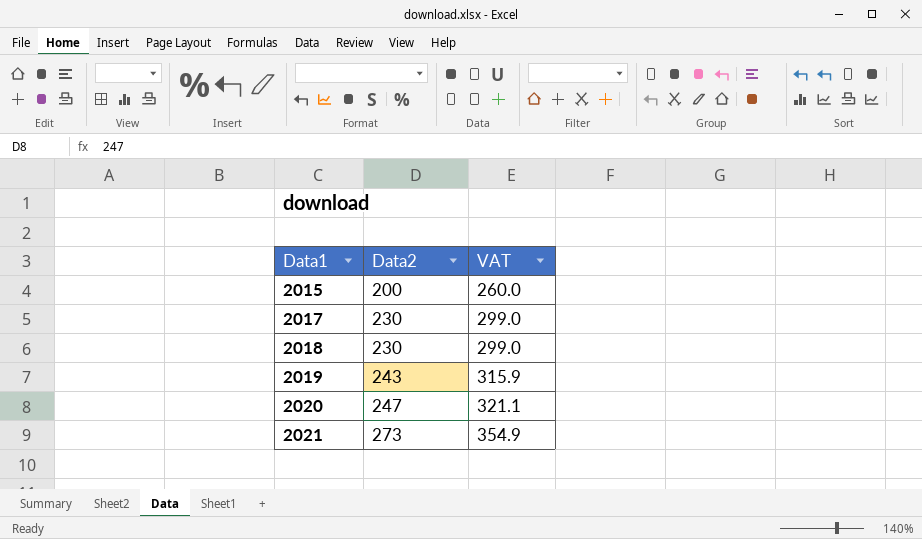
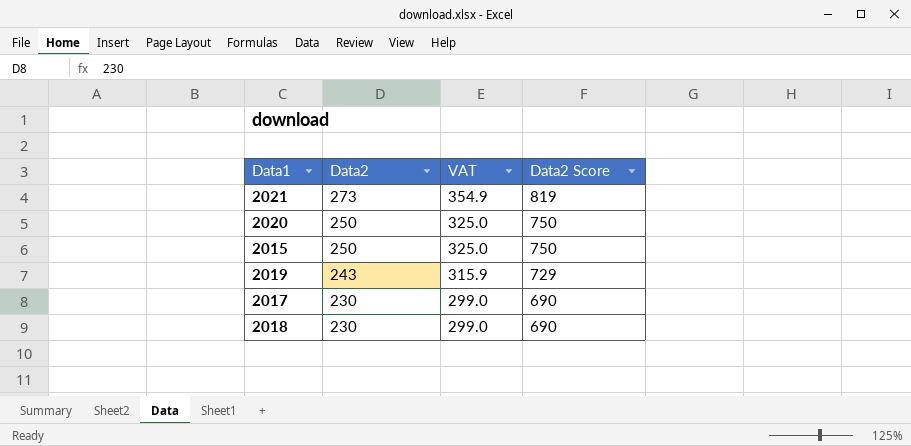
row order: Data1 ascending -> Data2 descending
column Data2 Score | formula: none -> [Data2] * 3
2020 | Data2: 247 -> 250
2020 | VAT: 321.1 -> 325.0
2015 | Data2: 200 -> 250
2015 | VAT: 260.0 -> 325.0

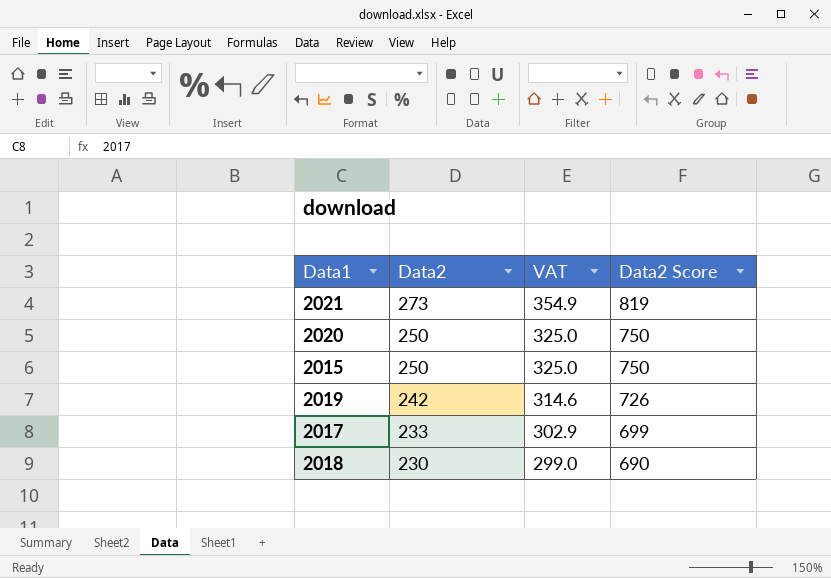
2019 | Data2: 243 -> 242
2019 | VAT: 315.9 -> 314.6
2019 | Data2 Score: 729 -> 726
2017 | Data2: 230 -> 233
2017 | VAT: 299.0 -> 302.9
2017 | Data2 Score: 690 -> 699

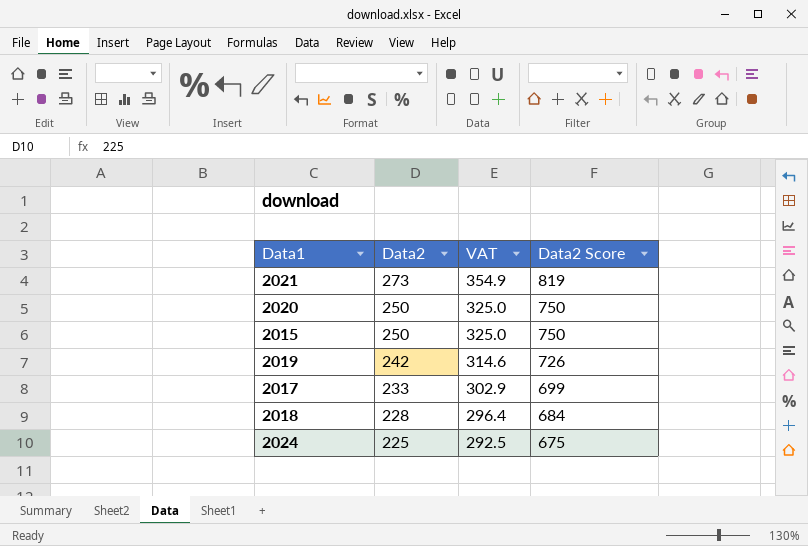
2018 | Data2: 230 -> 228
2018 | VAT: 299.0 -> 296.4
2018 | Data2 Score: 690 -> 684
row 2024: none -> 225 | 292.5 | 675

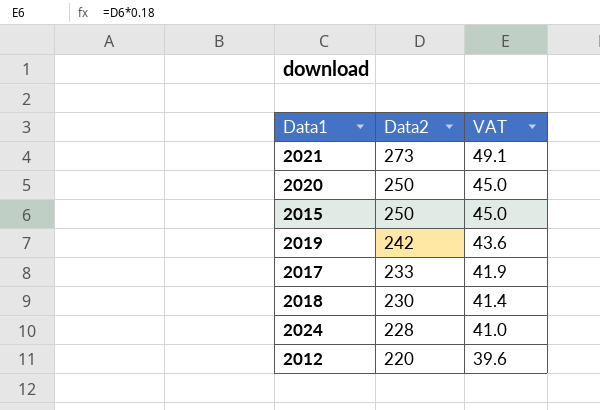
column Data2 Score | formula: [Data2] * 3 -> none
column VAT | formula: [Data2] * 1.3 -> [Data2] * 0.18
2018 | Data2: 228 -> 230
2024 | Data2: 225 -> 228
row 2012: none -> 220 | 39.6

